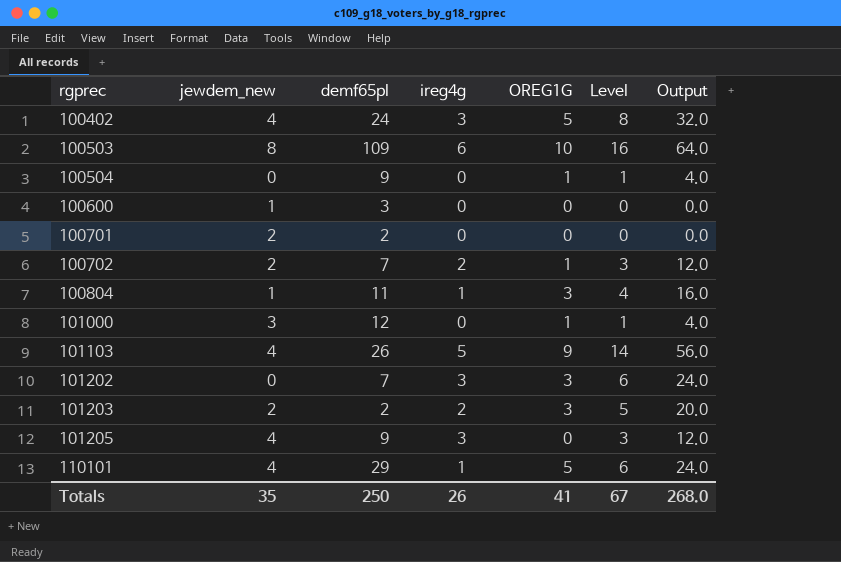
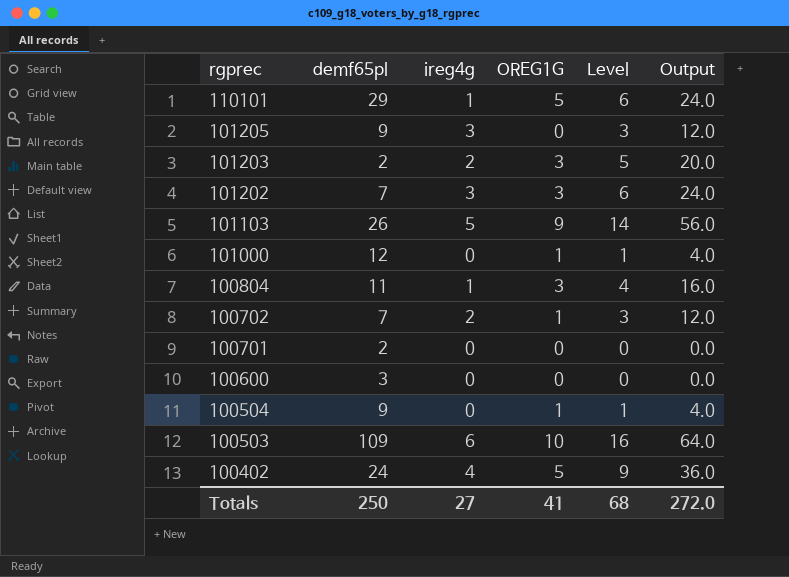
row order: rgprec ascending -> rgprec descending
column jewdem_new | position: 2 -> none
100402 | ireg4g: 3 -> 4
100402 | Level: 8 -> 9
100402 | Output: 32.0 -> 36.0
Totals | ireg4g: 26 -> 27
Totals | Level: 67 -> 68
Totals | Output: 268.0 -> 272.0

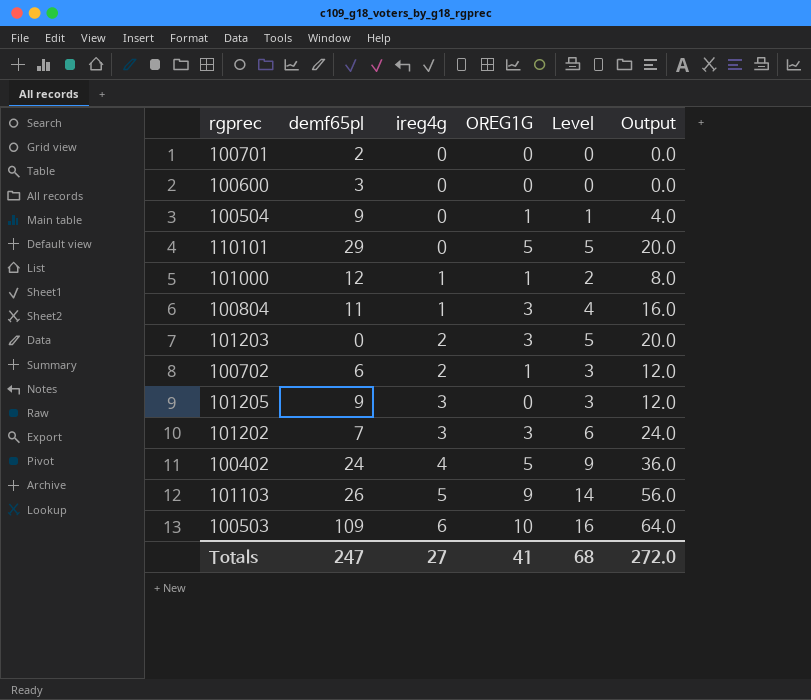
row order: rgprec descending -> ireg4g ascending
110101 | ireg4g: 1 -> 0
110101 | Level: 6 -> 5
110101 | Output: 24.0 -> 20.0
101000 | ireg4g: 0 -> 1
101000 | Level: 1 -> 2
101000 | Output: 4.0 -> 8.0
101203 | demf65pl: 2 -> 0
100702 | demf65pl: 7 -> 6
Totals | demf65pl: 250 -> 247

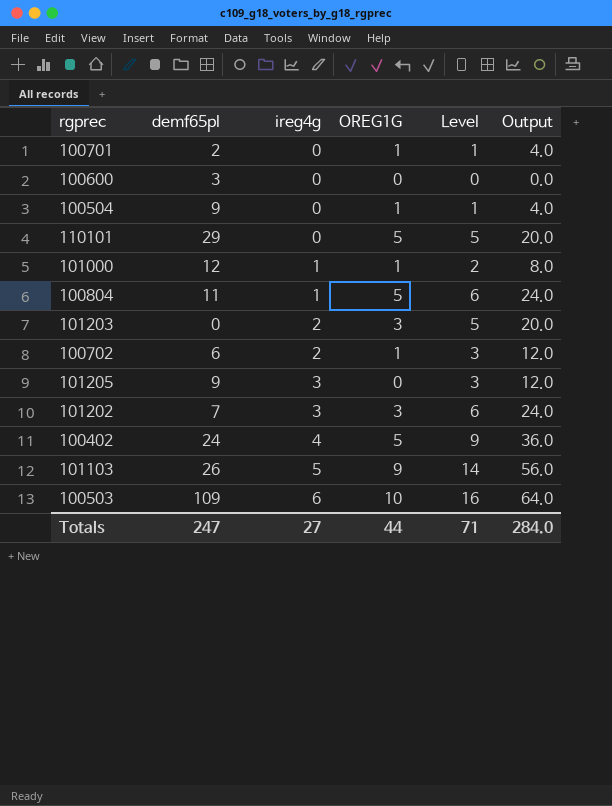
100701 | OREG1G: 0 -> 1
100701 | Level: 0 -> 1
100701 | Output: 0.0 -> 4.0
100804 | OREG1G: 3 -> 5
100804 | Level: 4 -> 6
100804 | Output: 16.0 -> 24.0
Totals | OREG1G: 41 -> 44
Totals | Level: 68 -> 71
Totals | Output: 272.0 -> 284.0

